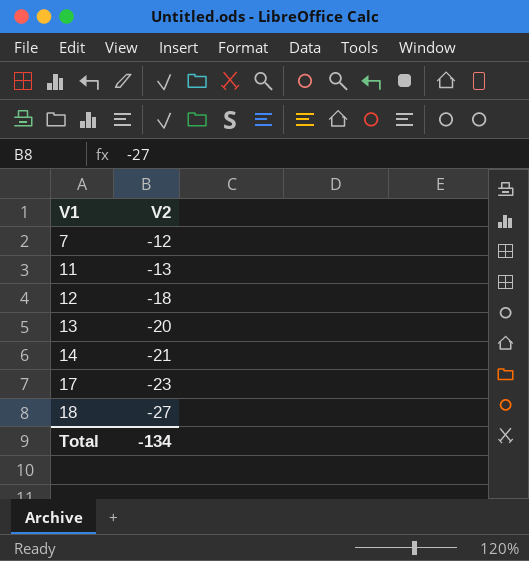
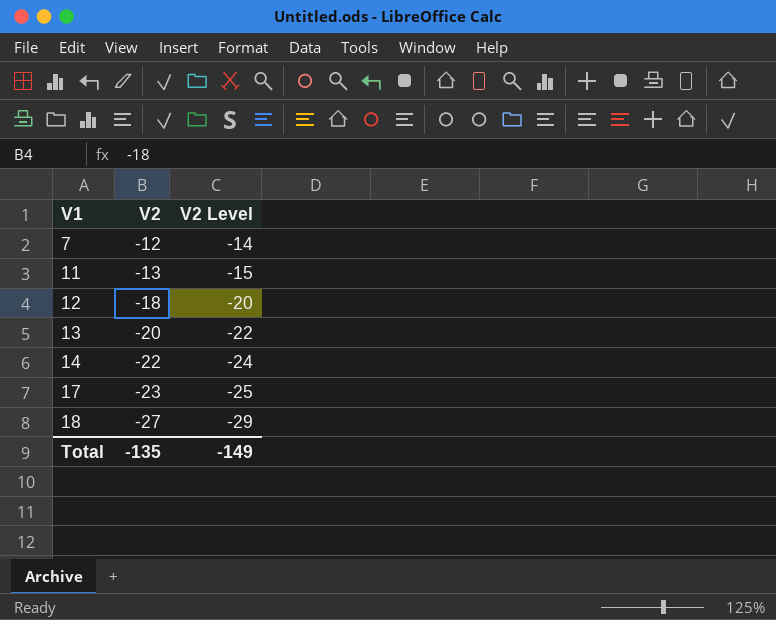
column V2 Level | formula: none -> [V2] - 2
14 | V2: -21 -> -22
Total | V2: -134 -> -135

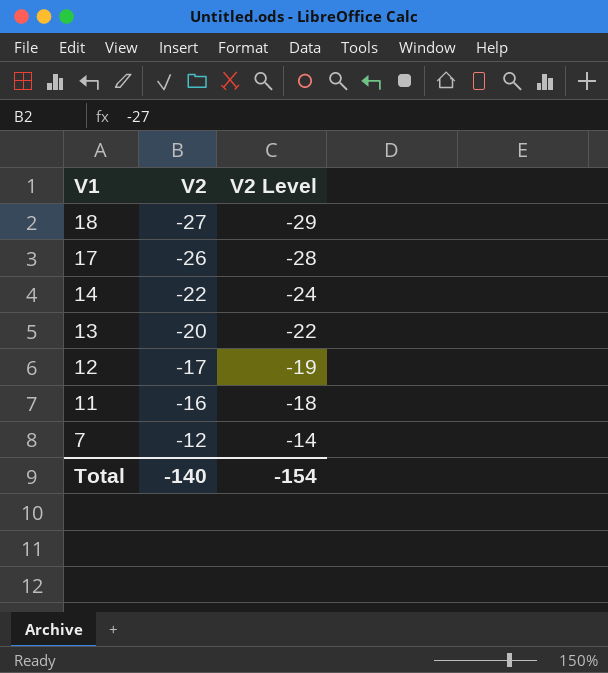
row order: V1 ascending -> V1 descending
17 | V2: -23 -> -26
17 | V2 Level: -25 -> -28
12 | V2: -18 -> -17
12 | V2 Level: -20 -> -19
11 | V2: -13 -> -16
11 | V2 Level: -15 -> -18
Total | V2: -135 -> -140
Total | V2 Level: -149 -> -154

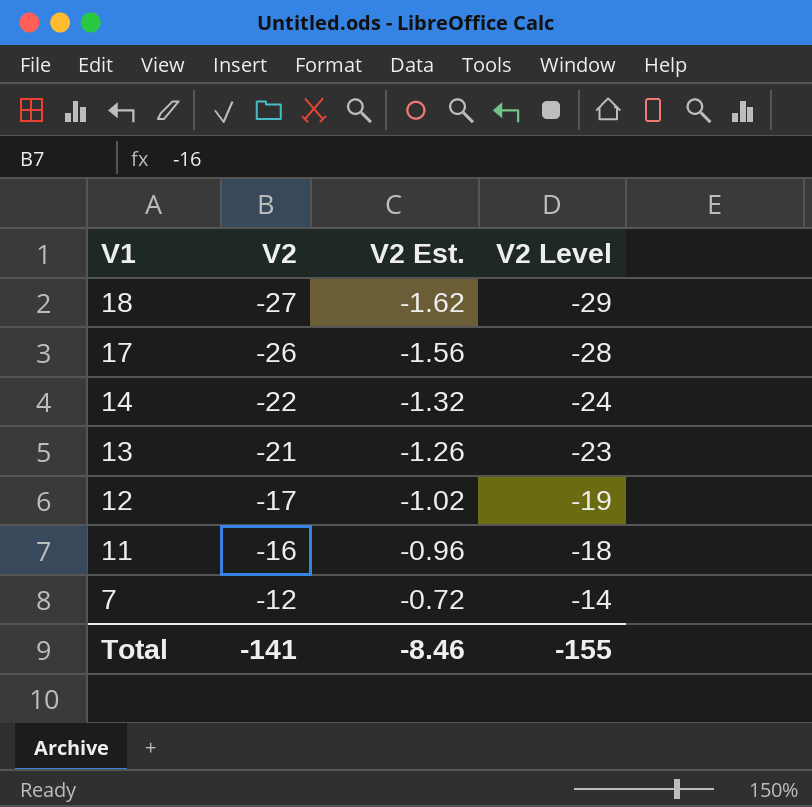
column V2 Est. | formula: none -> [V2] * 0.06
13 | V2: -20 -> -21
13 | V2 Level: -22 -> -23
Total | V2: -140 -> -141
Total | V2 Level: -154 -> -155

